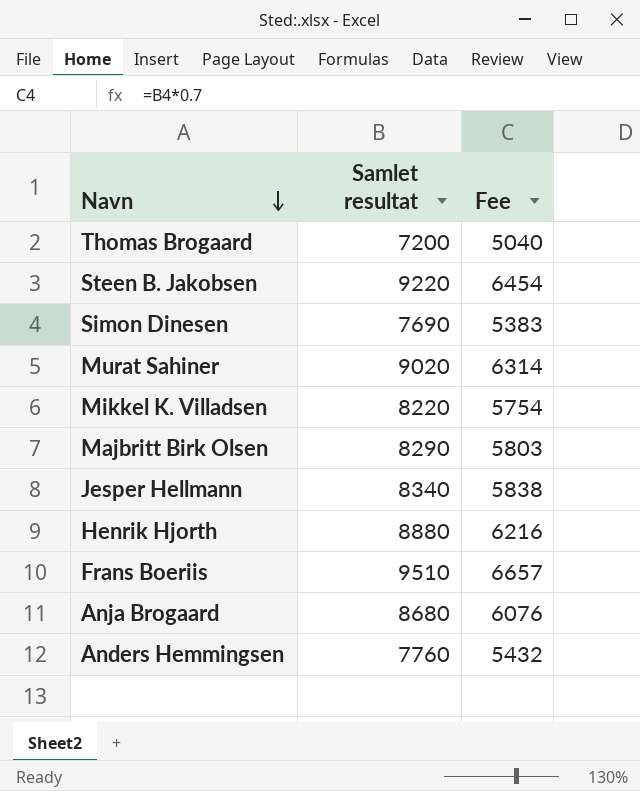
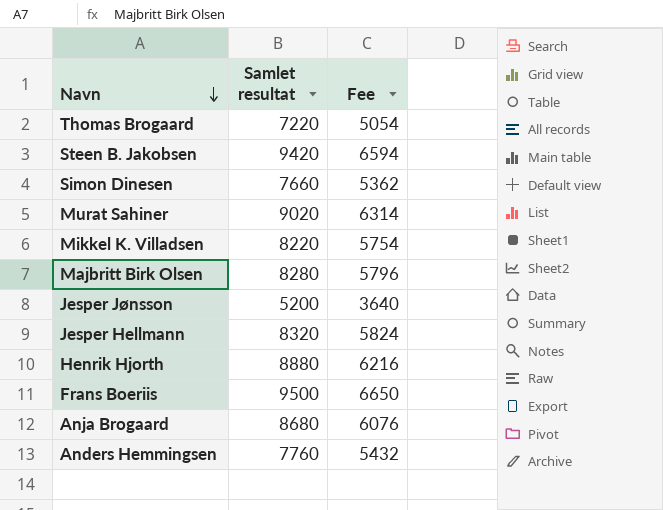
Thomas Brogaard | Samlet resultat: 7200 -> 7220
Thomas Brogaard | Fee: 5040 -> 5054
Steen B. Jakobsen | Samlet resultat: 9220 -> 9420
Steen B. Jakobsen | Fee: 6454 -> 6594
Simon Dinesen | Samlet resultat: 7690 -> 7660
Simon Dinesen | Fee: 5383 -> 5362
Majbritt Birk Olsen | Samlet resultat: 8290 -> 8280
Majbritt Birk Olsen | Fee: 5803 -> 5796
row Jesper Jønsson: none -> 5200 | 3640
Jesper Hellmann | Samlet resultat: 8340 -> 8320
Jesper Hellmann | Fee: 5838 -> 5824
Frans Boeriis | Samlet resultat: 9510 -> 9500
Frans Boeriis | Fee: 6657 -> 6650

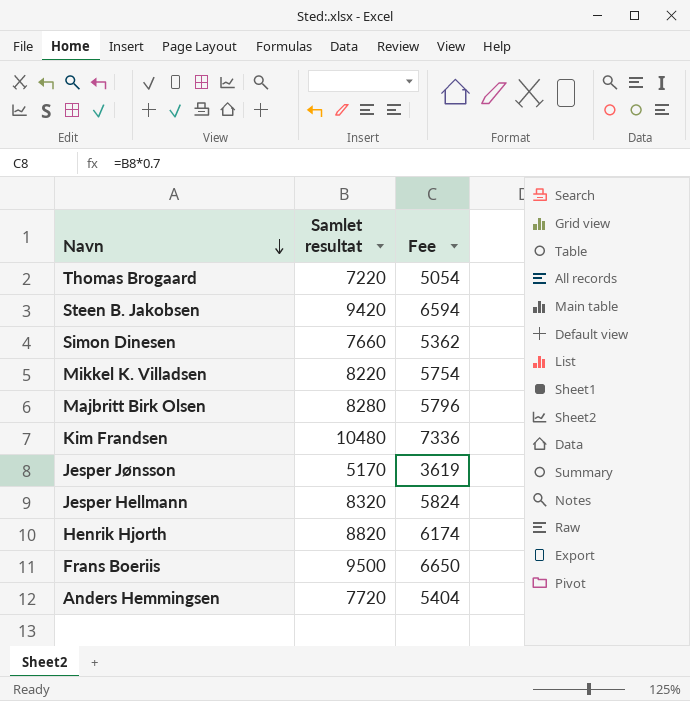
row Murat Sahiner: 9020 | 6314 -> none
row Anja Brogaard: 8680 | 6076 -> none
row Kim Frandsen: none -> 10480 | 7336
Jesper Jønsson | Samlet resultat: 5200 -> 5170
Jesper Jønsson | Fee: 3640 -> 3619
Henrik Hjorth | Samlet resultat: 8880 -> 8820
Henrik Hjorth | Fee: 6216 -> 6174
Anders Hemmingsen | Samlet resultat: 7760 -> 7720
Anders Hemmingsen | Fee: 5432 -> 5404

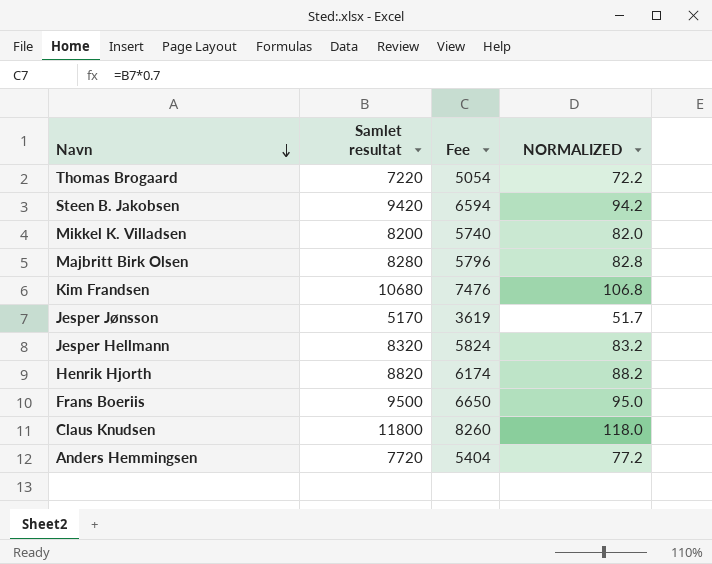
column NORMALIZED | formula: none -> [Samlet resultat] * 0.01
row Simon Dinesen: 7660 | 5362 -> none
Mikkel K. Villadsen | Samlet resultat: 8220 -> 8200
Mikkel K. Villadsen | Fee: 5754 -> 5740
Kim Frandsen | Samlet resultat: 10480 -> 10680
Kim Frandsen | Fee: 7336 -> 7476
row Claus Knudsen: none -> 11800 | 8260 | 118.0

